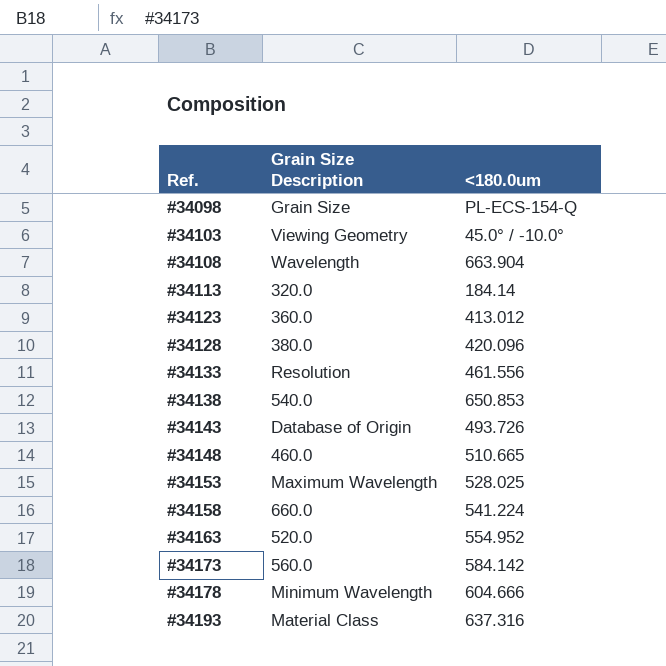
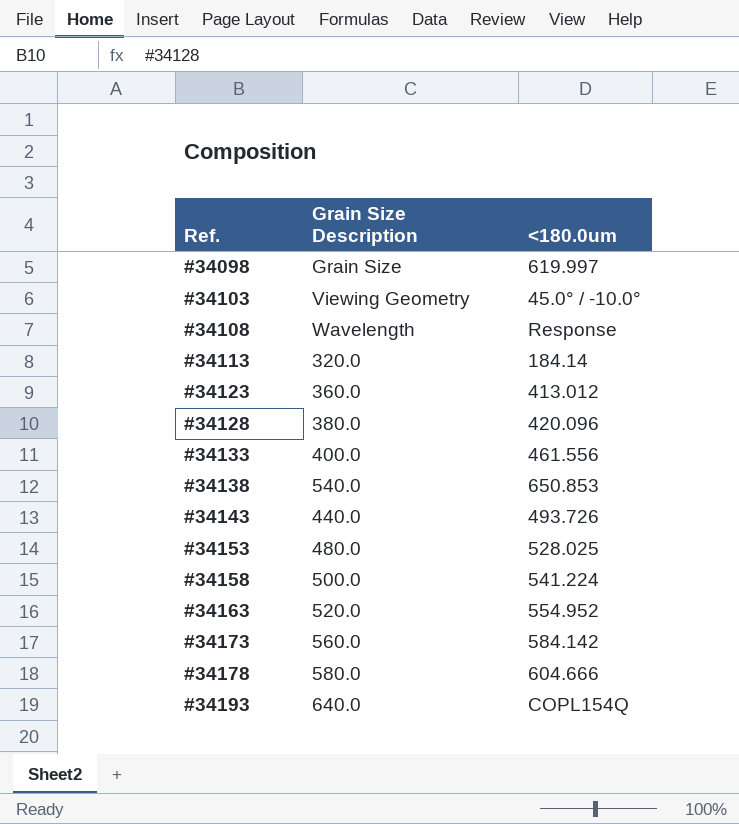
row #34148: 460.0 | 510.665 -> none
#34098 | <180.0um: PL-ECS-154-Q -> 619.997
#34108 | <180.0um: 663.904 -> Response
#34133 | Grain Size Description: Resolution -> 400.0
#34143 | Grain Size Description: Database of Origin -> 440.0
#34153 | Grain Size Description: Maximum Wavelength -> 480.0
#34158 | Grain Size Description: 660.0 -> 500.0
#34178 | Grain Size Description: Minimum Wavelength -> 580.0
#34193 | Grain Size Description: Material Class -> 640.0
#34193 | <180.0um: 637.316 -> COPL154Q

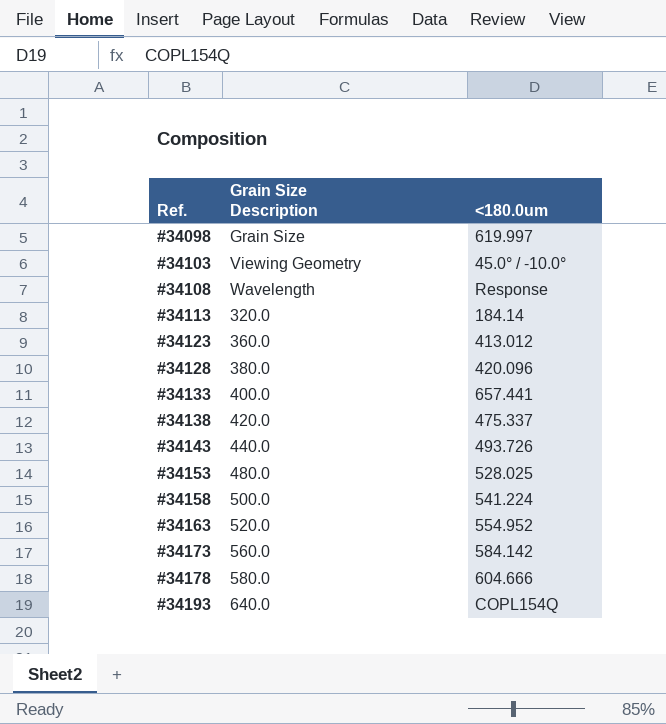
#34133 | <180.0um: 461.556 -> 657.441
#34138 | Grain Size Description: 540.0 -> 420.0
#34138 | <180.0um: 650.853 -> 475.337

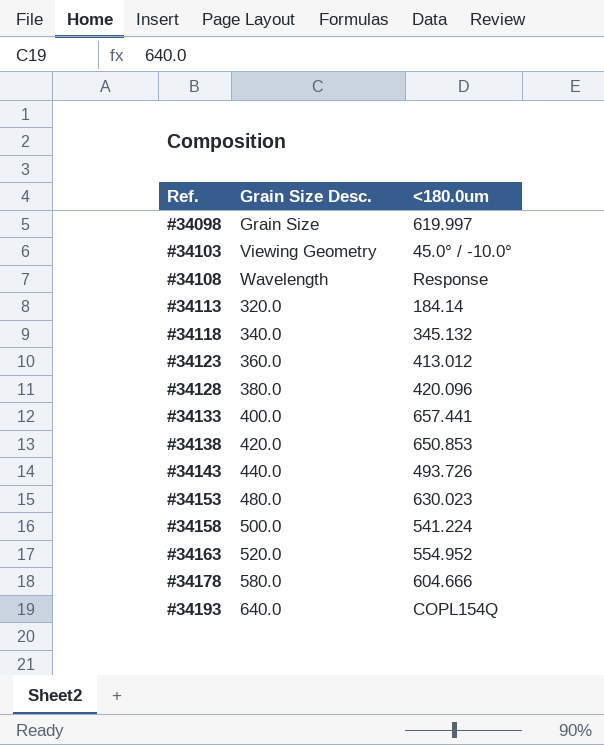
column name: Grain Size Description -> Grain Size Desc.
row #34173: 560.0 | 584.142 -> none
row #34118: none -> 340.0 | 345.132
#34138 | <180.0um: 475.337 -> 650.853
#34153 | <180.0um: 528.025 -> 630.023

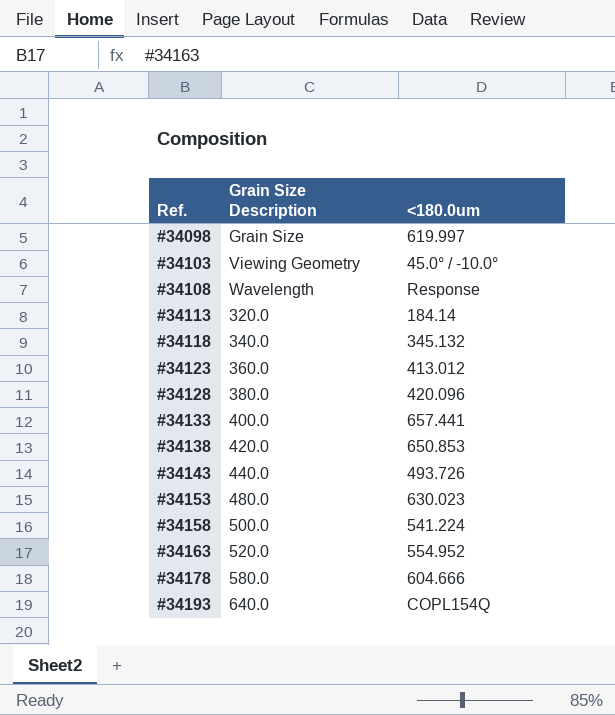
column name: Grain Size Desc. -> Grain Size Description

